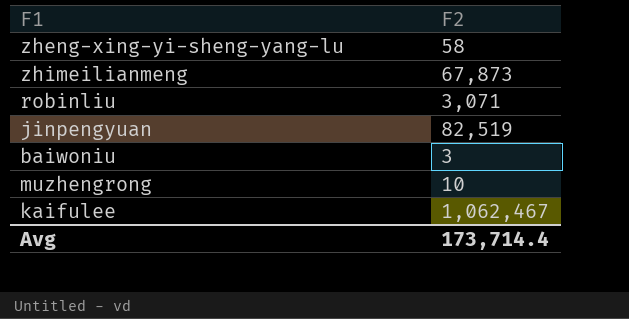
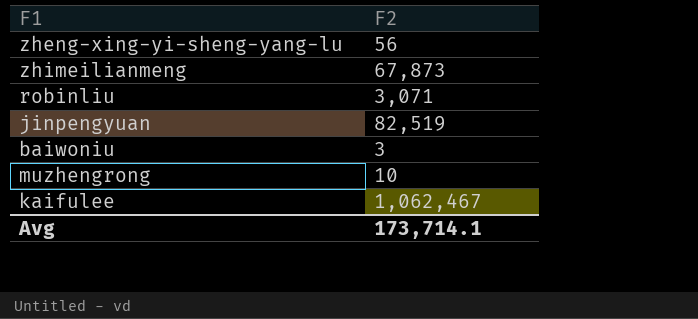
zheng-xing-yi-sheng-yang-lu | F2: 58 -> 56
Avg | F2: 173,714.4 -> 173,714.1

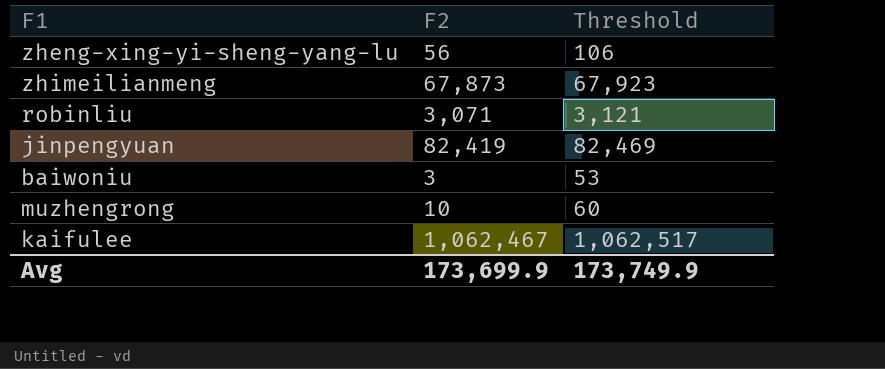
column Threshold | formula: none -> [F2] + 50
jinpengyuan | F2: 82,519 -> 82,419
Avg | F2: 173,714.1 -> 173,699.9

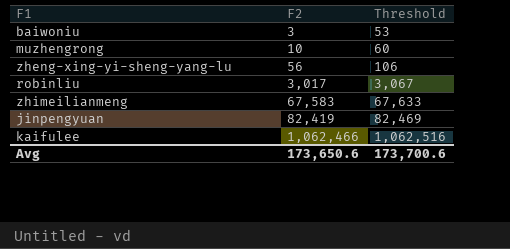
row order: none -> F2 ascending
robinliu | F2: 3,071 -> 3,017
robinliu | Threshold: 3,121 -> 3,067
zhimeilianmeng | F2: 67,873 -> 67,583
zhimeilianmeng | Threshold: 67,923 -> 67,633
kaifulee | F2: 1,062,467 -> 1,062,466
kaifulee | Threshold: 1,062,517 -> 1,062,516
Avg | F2: 173,699.9 -> 173,650.6
Avg | Threshold: 173,749.9 -> 173,700.6

